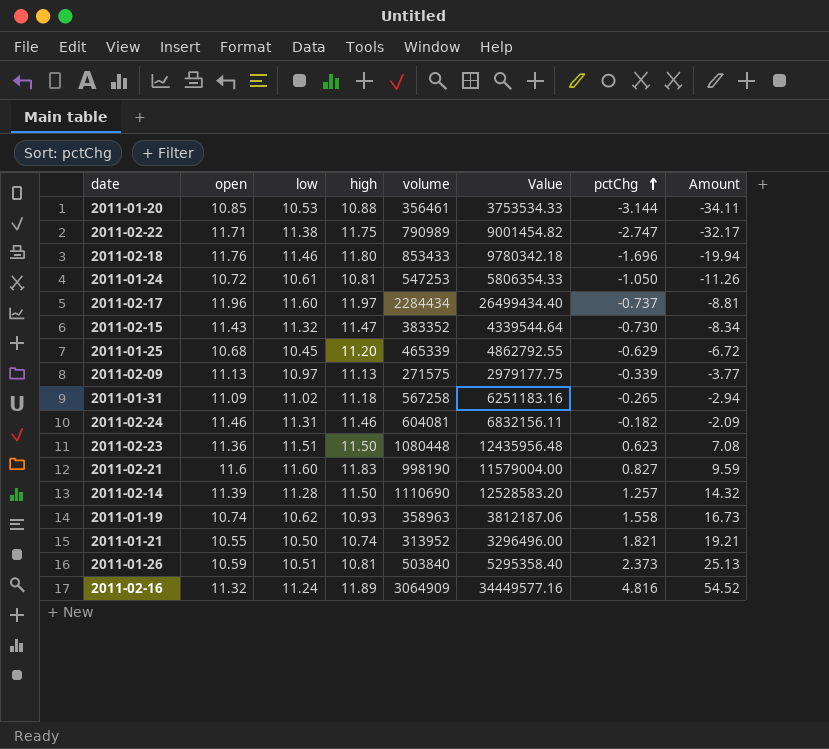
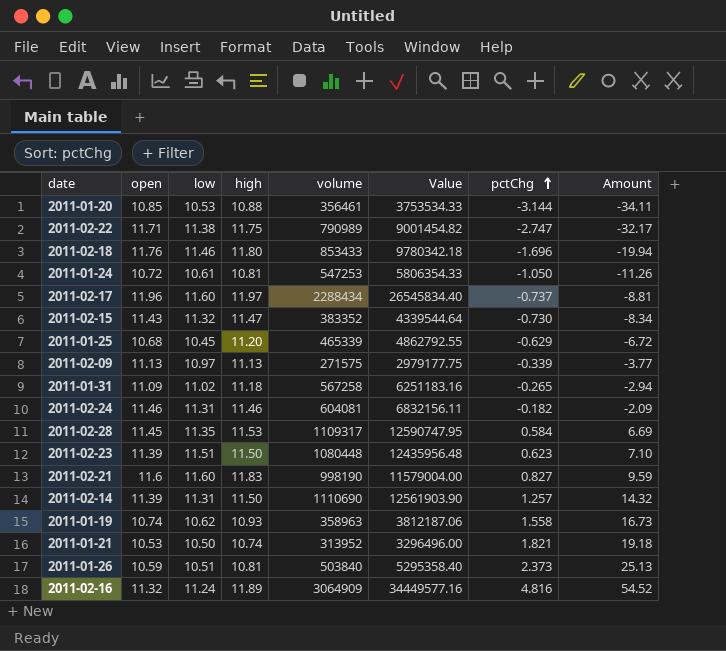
2011-02-17 | volume: 2284434 -> 2288434
2011-02-17 | Value: 26499434.40 -> 26545834.40
row 2011-02-28: none -> 11.45 | 11.35 | 11.53 | 1109317 | 12590747.95 | 0.584 | 6.69
2011-02-23 | open: 11.36 -> 11.39
2011-02-23 | Amount: 7.08 -> 7.10
2011-02-14 | low: 11.28 -> 11.31
2011-02-14 | Value: 12528583.20 -> 12561903.90
2011-01-21 | open: 10.55 -> 10.53
2011-01-21 | Amount: 19.21 -> 19.18

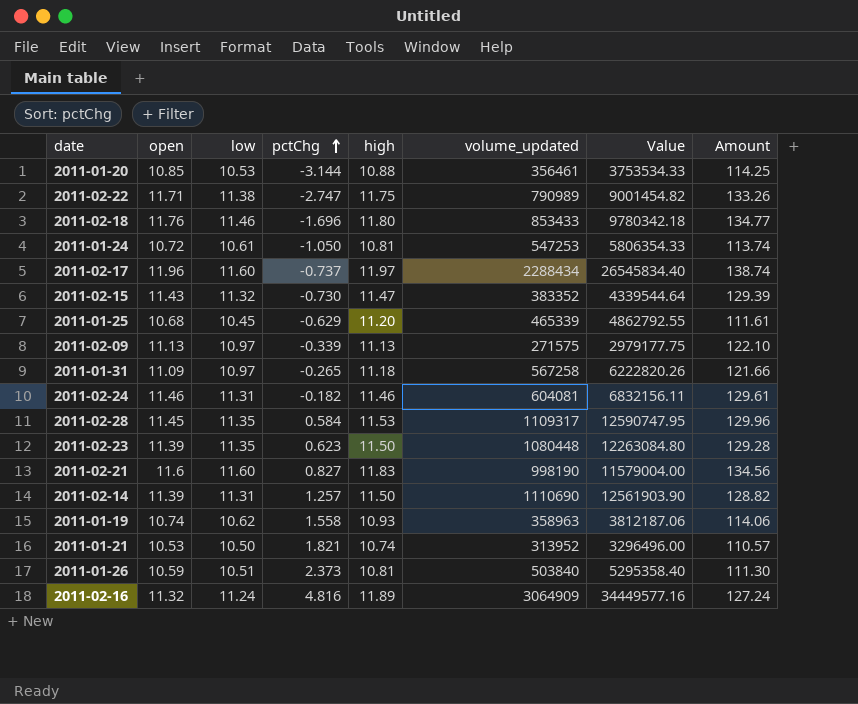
column pctChg | position: 7 -> 4
column name: volume -> volume_updated
column Amount | formula: [open] * [pctChg] -> [open] * [low]
2011-01-31 | low: 11.02 -> 10.97
2011-01-31 | Value: 6251183.16 -> 6222820.26
2011-02-23 | low: 11.51 -> 11.35
2011-02-23 | Value: 12435956.48 -> 12263084.80

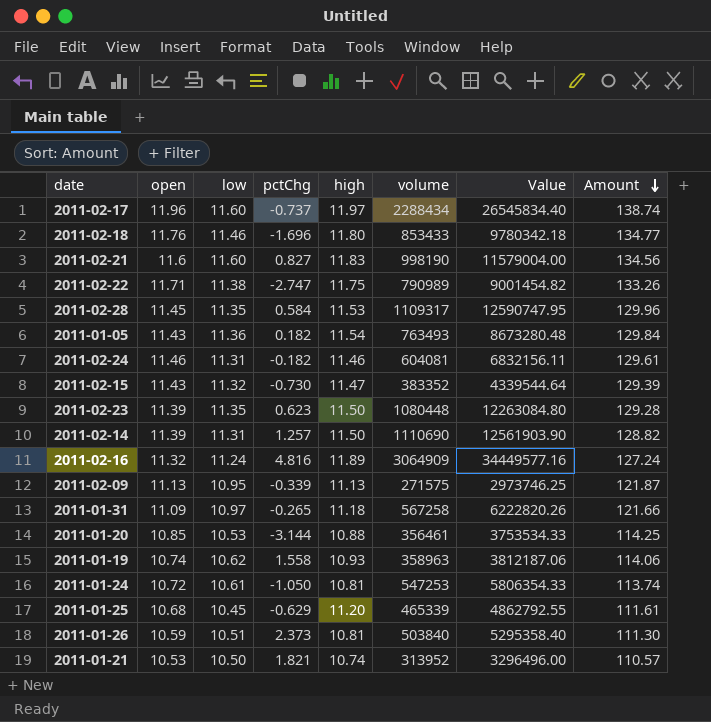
row order: pctChg ascending -> Amount descending
column name: volume_updated -> volume
row 2011-01-05: none -> 11.43 | 11.36 | 0.182 | 11.54 | 763493 | 8673280.48 | 129.84
2011-02-09 | low: 10.97 -> 10.95
2011-02-09 | Value: 2979177.75 -> 2973746.25
2011-02-09 | Amount: 122.10 -> 121.87

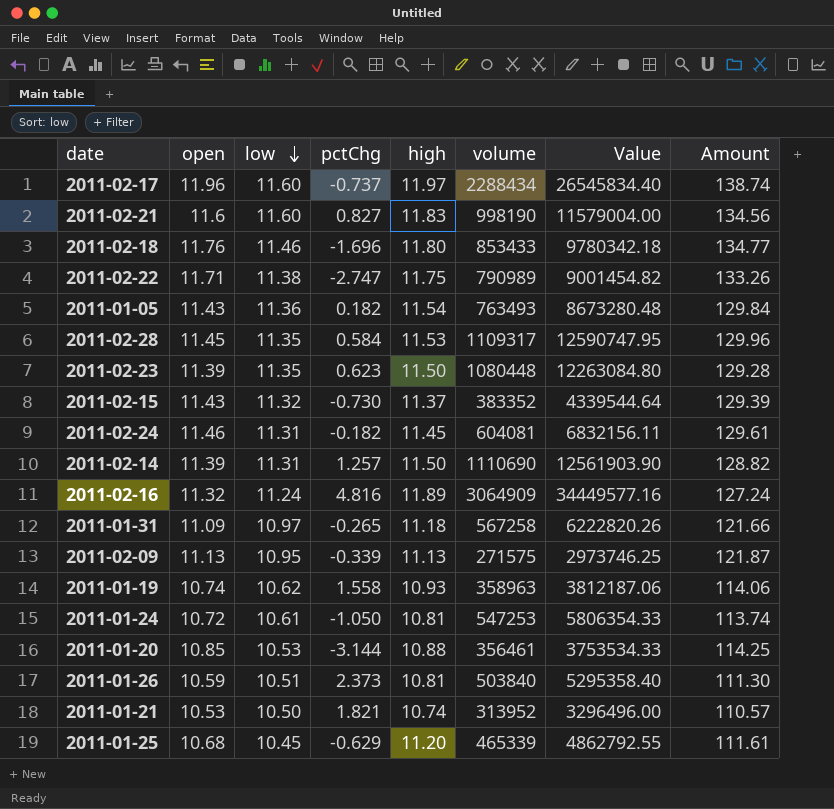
row order: Amount descending -> low descending
2011-02-15 | high: 11.47 -> 11.37
2011-02-24 | high: 11.46 -> 11.45

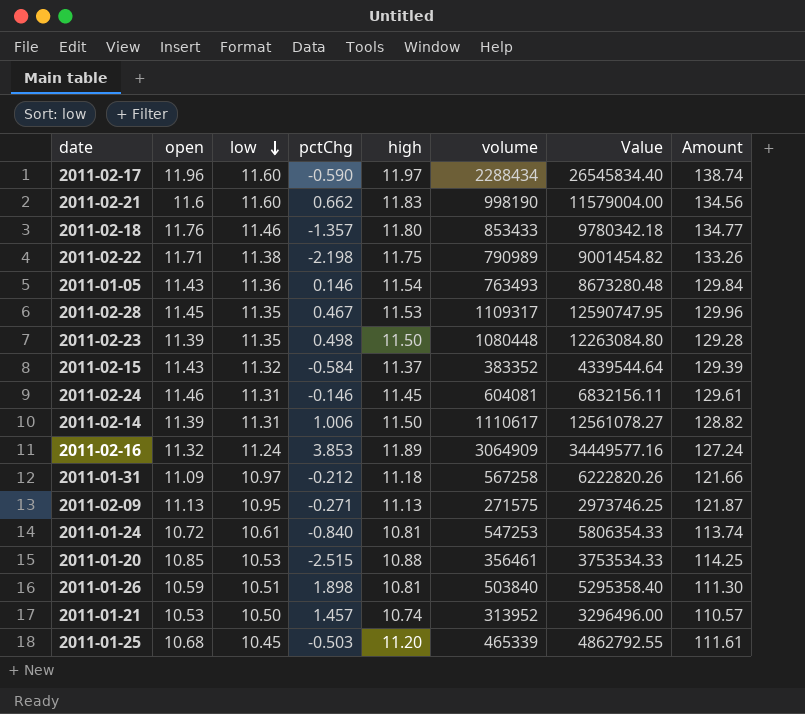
row 2011-01-19: 10.74 | 10.62 | 1.558 | 10.93 | 358963 | 3812187.06 | 114.06 -> none
2011-02-17 | pctChg: -0.737 -> -0.590
2011-02-21 | pctChg: 0.827 -> 0.662
2011-02-18 | pctChg: -1.696 -> -1.357
2011-02-22 | pctChg: -2.747 -> -2.198
2011-01-05 | pctChg: 0.182 -> 0.146
2011-02-28 | pctChg: 0.584 -> 0.467
2011-02-23 | pctChg: 0.623 -> 0.498
2011-02-15 | pctChg: -0.730 -> -0.584
2011-02-24 | pctChg: -0.182 -> -0.146
2011-02-14 | pctChg: 1.257 -> 1.006
2011-02-14 | volume: 1110690 -> 1110617
2011-02-14 | Value: 12561903.90 -> 12561078.27
2011-02-16 | pctChg: 4.816 -> 3.853
2011-01-31 | pctChg: -0.265 -> -0.212
2011-02-09 | pctChg: -0.339 -> -0.271
2011-01-24 | pctChg: -1.050 -> -0.840
2011-01-20 | pctChg: -3.144 -> -2.515
2011-01-26 | pctChg: 2.373 -> 1.898
2011-01-21 | pctChg: 1.821 -> 1.457
2011-01-25 | pctChg: -0.629 -> -0.503

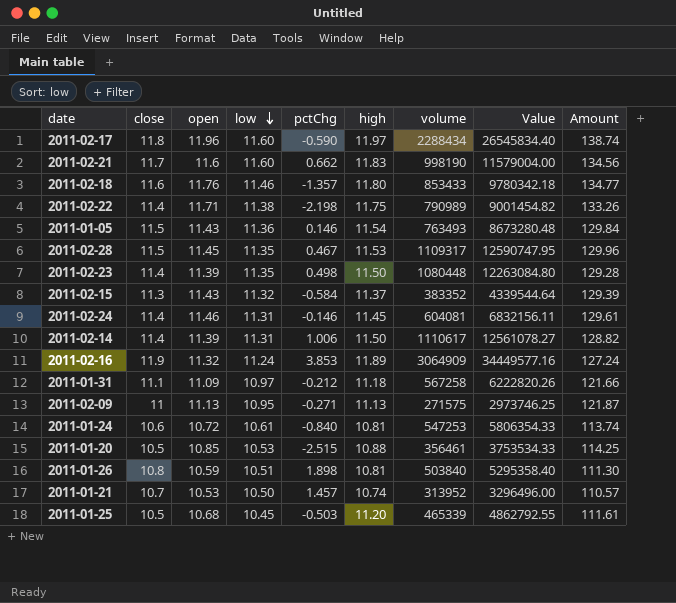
column close | position: none -> 2

